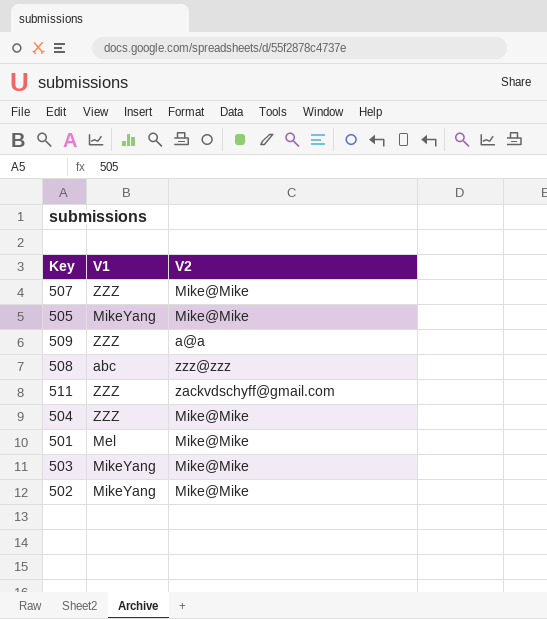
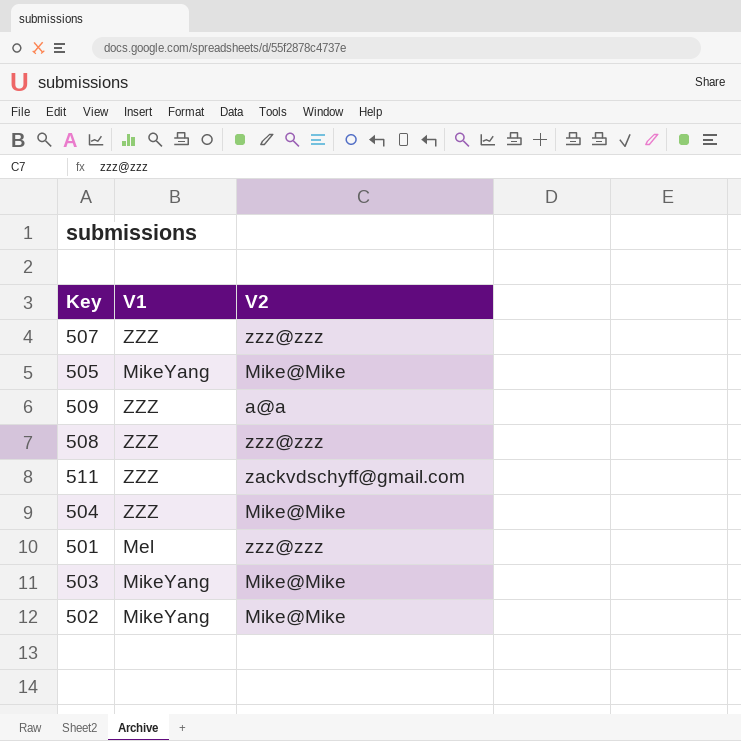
507 | V2: Mike@Mike -> zzz@zzz
508 | V1: abc -> ZZZ
501 | V2: Mike@Mike -> zzz@zzz

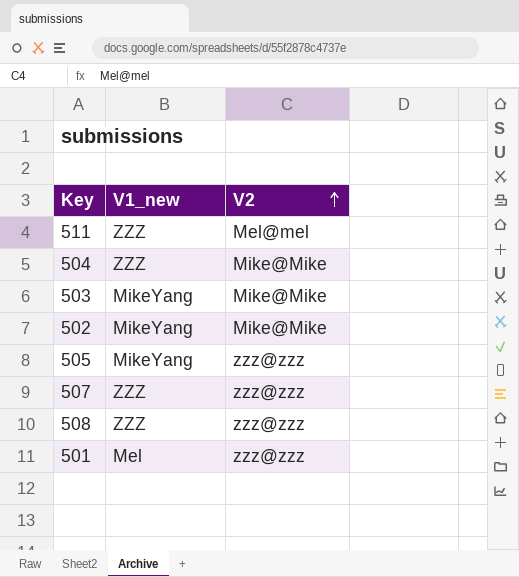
row order: none -> V2 ascending
column name: V1 -> V1_new
row 509: ZZZ | a@a -> none
511 | V2: zackvdschyff@gmail.com -> Mel@mel
505 | V2: Mike@Mike -> zzz@zzz

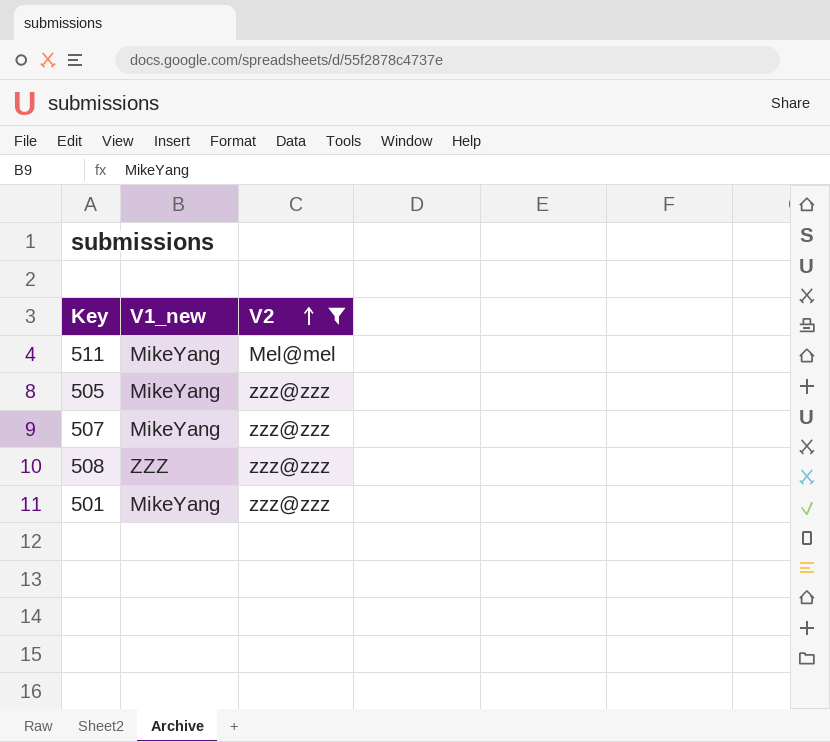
filter: none -> V2 != Mike@Mike
511 | V1_new: ZZZ -> MikeYang
507 | V1_new: ZZZ -> MikeYang
501 | V1_new: Mel -> MikeYang

